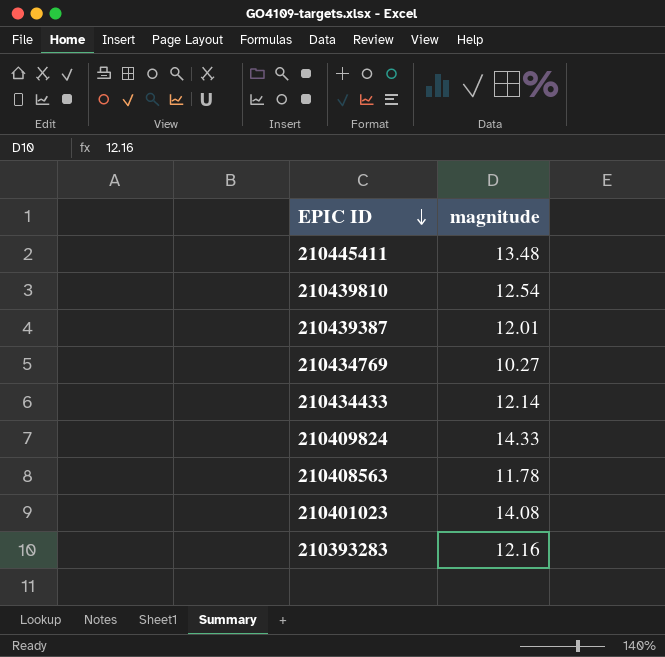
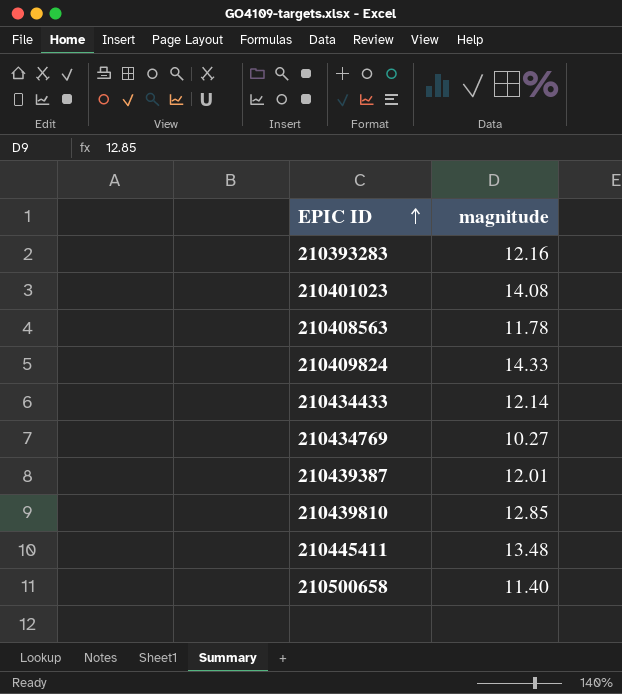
row order: EPIC ID descending -> EPIC ID ascending
210439810 | magnitude: 12.54 -> 12.85
row 210500658: none -> 11.40

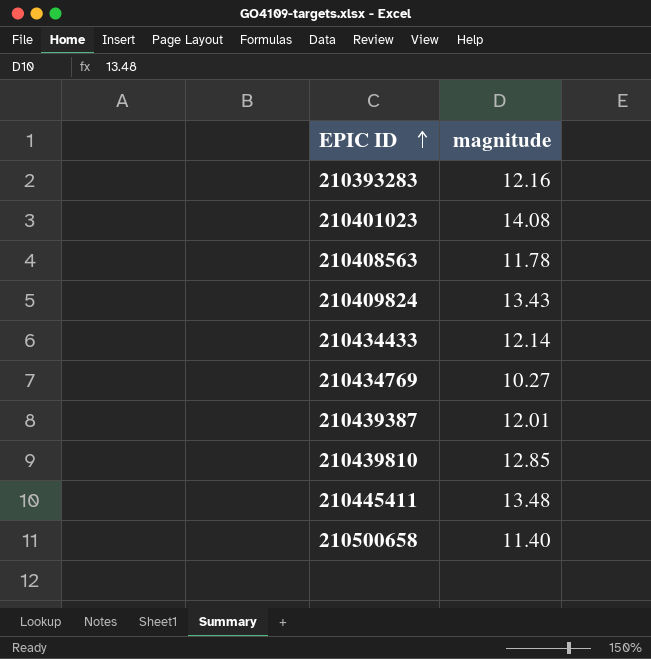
210409824 | magnitude: 14.33 -> 13.43

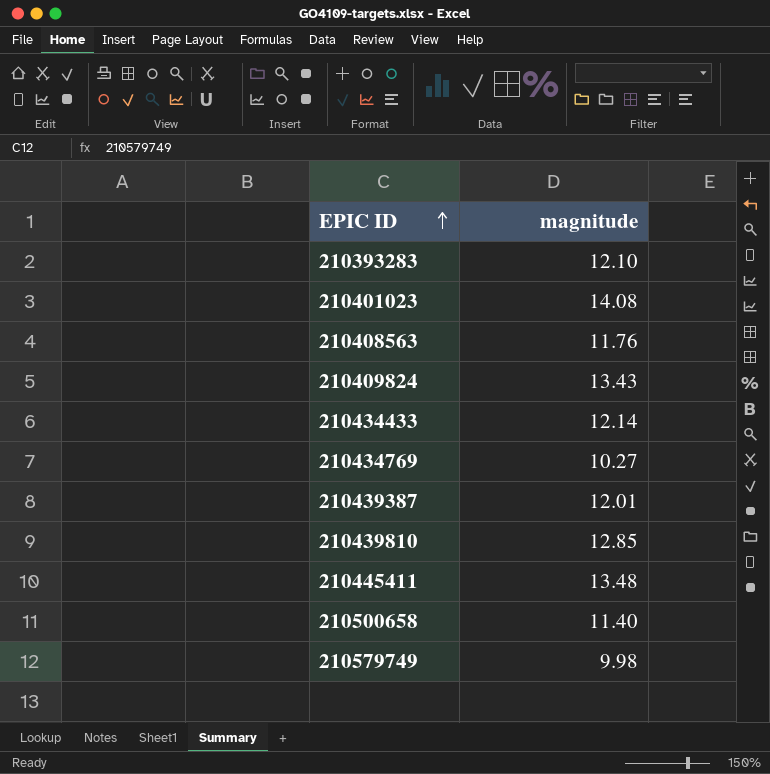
210393283 | magnitude: 12.16 -> 12.10
210408563 | magnitude: 11.78 -> 11.76
row 210579749: none -> 9.98

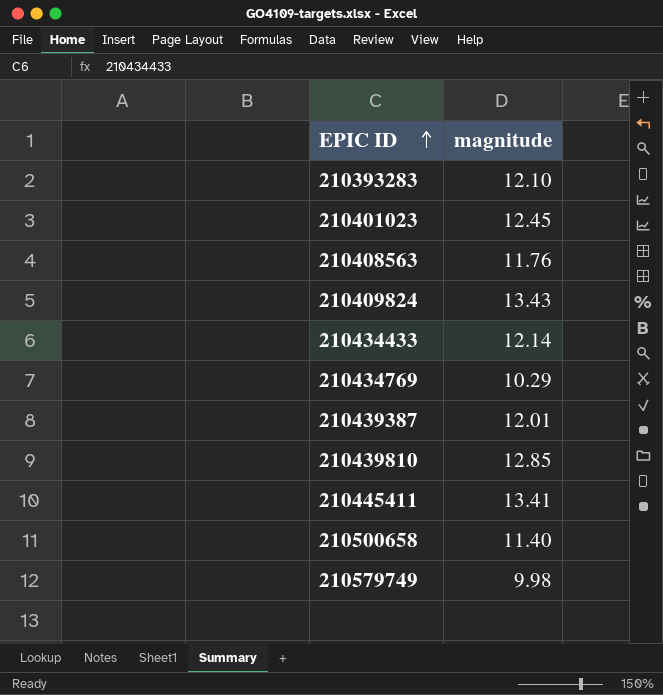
210401023 | magnitude: 14.08 -> 12.45
210434769 | magnitude: 10.27 -> 10.29
210445411 | magnitude: 13.48 -> 13.41

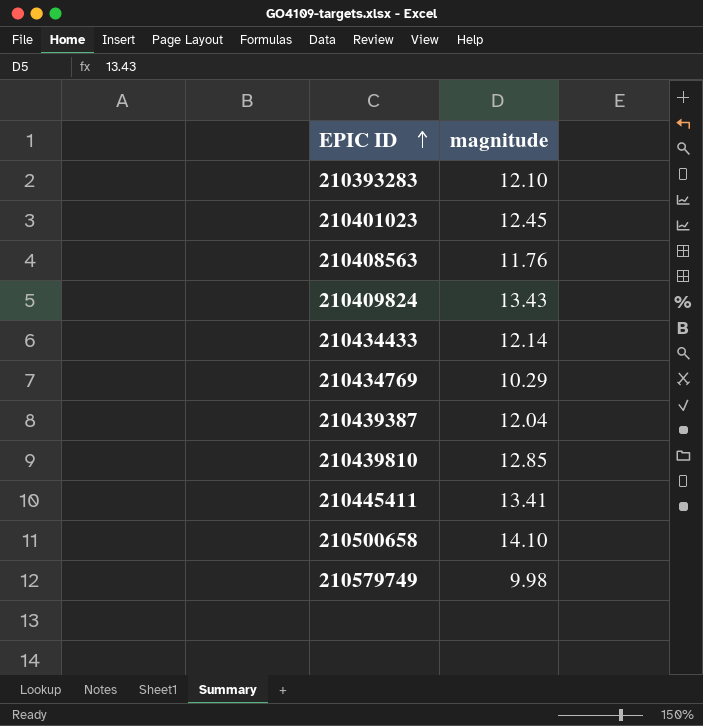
210439387 | magnitude: 12.01 -> 12.04
210500658 | magnitude: 11.40 -> 14.10

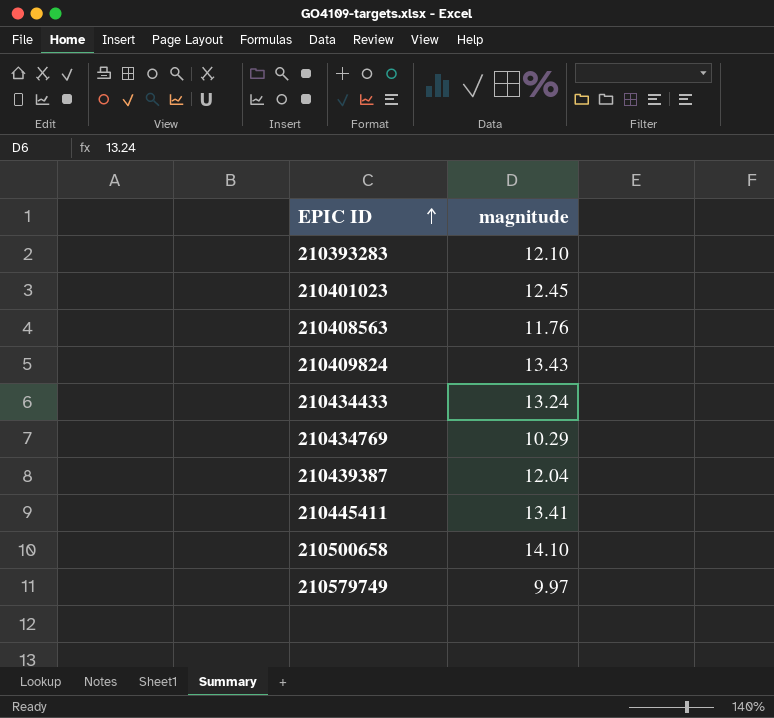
row 210439810: 12.85 -> none
210434433 | magnitude: 12.14 -> 13.24
210579749 | magnitude: 9.98 -> 9.97

